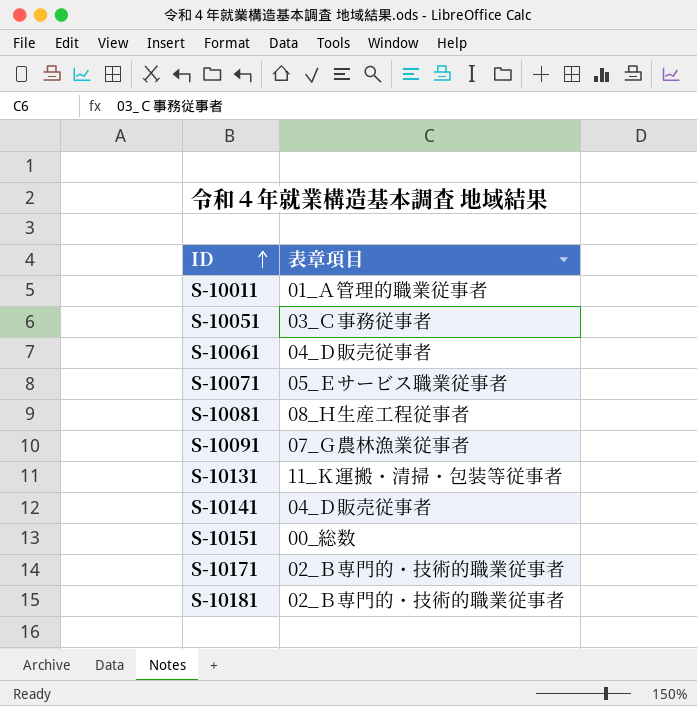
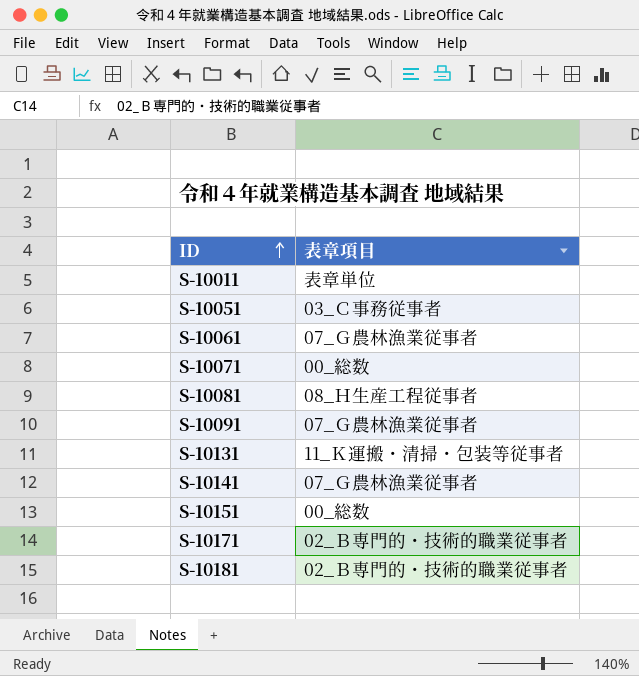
S-10011 | 表章項目: 01_Ａ管理的職業従事者 -> 表章単位
S-10061 | 表章項目: 04_Ｄ販売従事者 -> 07_Ｇ農林漁業従事者
S-10071 | 表章項目: 05_Ｅサービス職業従事者 -> 00_総数
S-10141 | 表章項目: 04_Ｄ販売従事者 -> 07_Ｇ農林漁業従事者

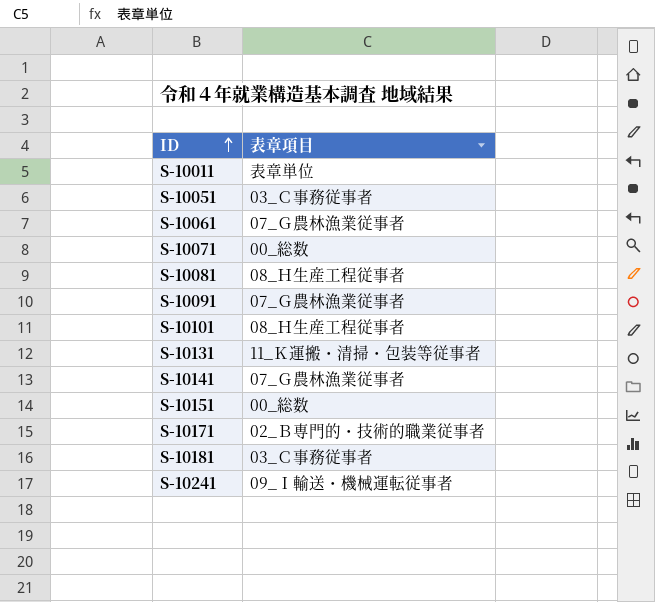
row S-10101: none -> 08_Ｈ生産工程従事者
S-10181 | 表章項目: 02_Ｂ専門的・技術的職業従事者 -> 03_Ｃ事務従事者
row S-10241: none -> 09_Ｉ輸送・機械運転従事者

